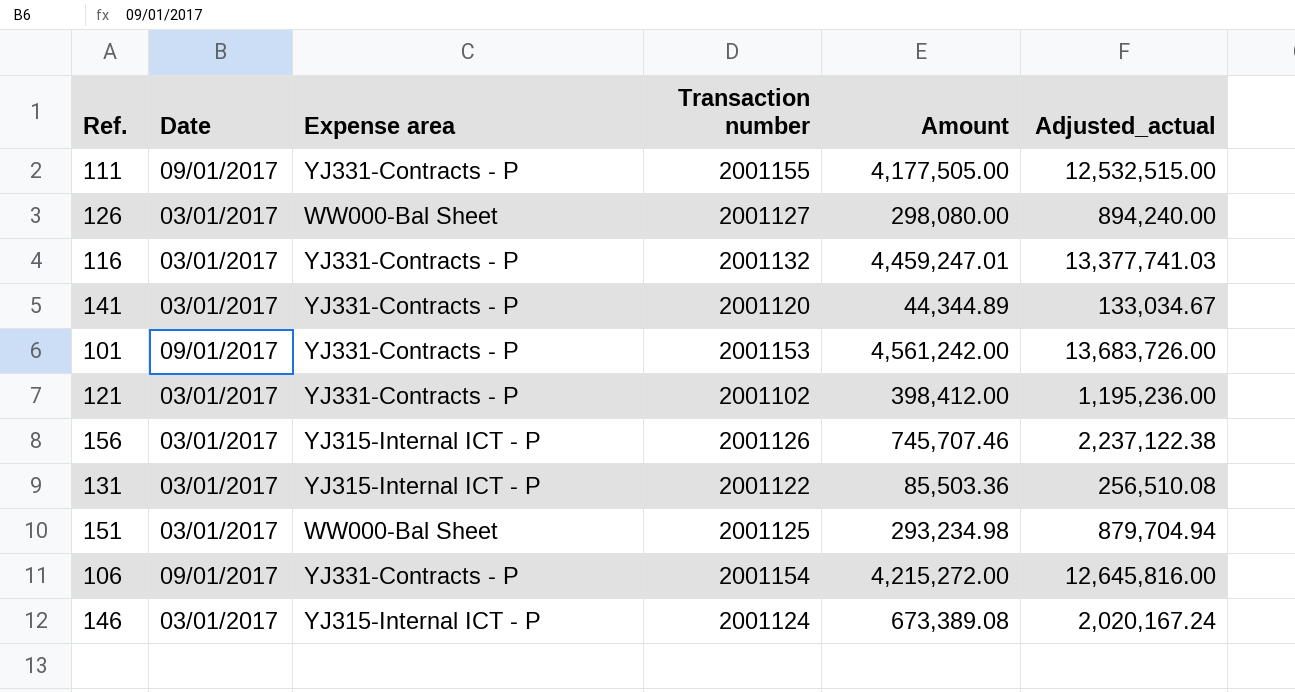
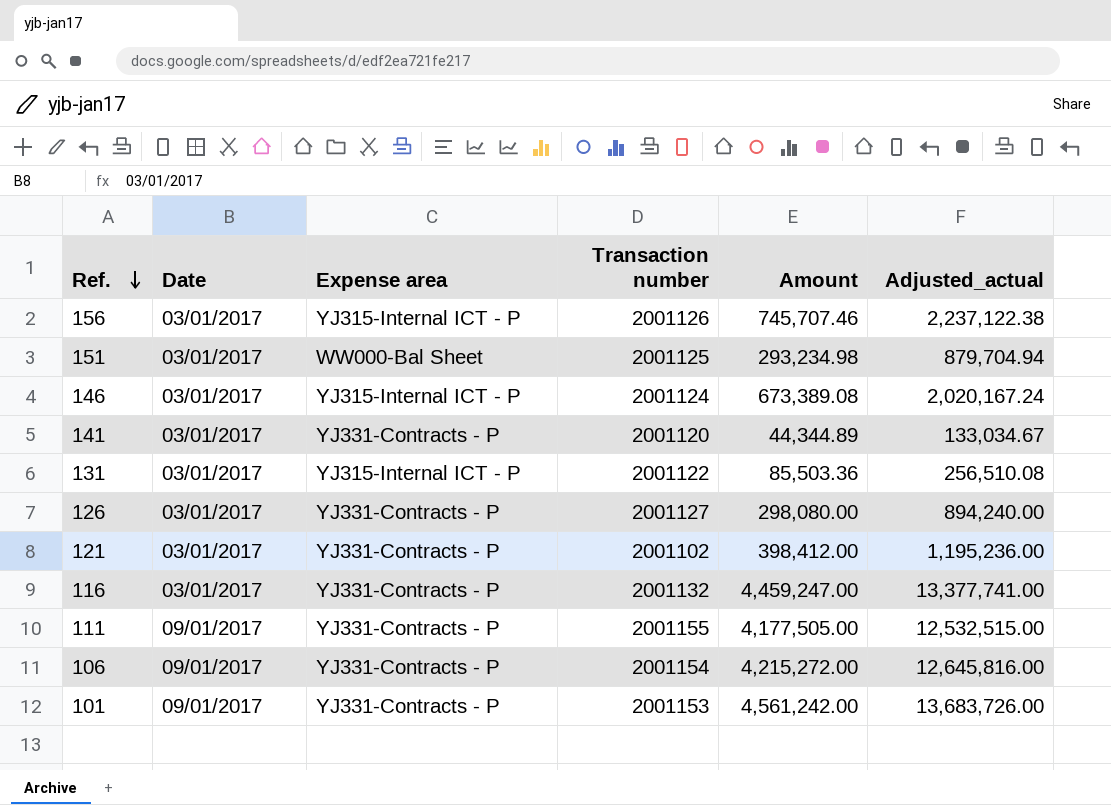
row order: none -> Ref. descending
126 | Expense area: WW000-Bal Sheet -> YJ331-Contracts - P
116 | Amount: 4,459,247.01 -> 4,459,247.00
116 | Adjusted_actual: 13,377,741.03 -> 13,377,741.00

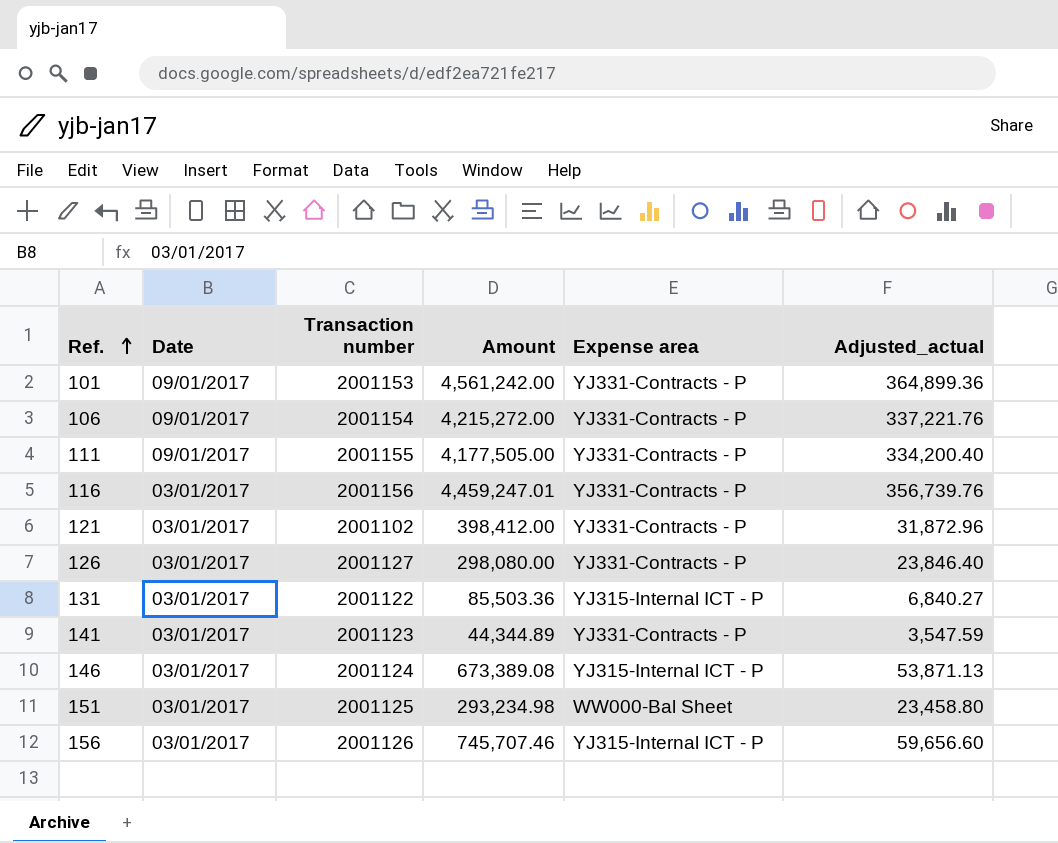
row order: Ref. descending -> Ref. ascending
column Expense area | position: 3 -> 5
column Adjusted_actual | formula: [Amount] * 3 -> [Amount] * 0.08
116 | Transaction number: 2001132 -> 2001156
116 | Amount: 4,459,247.00 -> 4,459,247.01
141 | Transaction number: 2001120 -> 2001123

